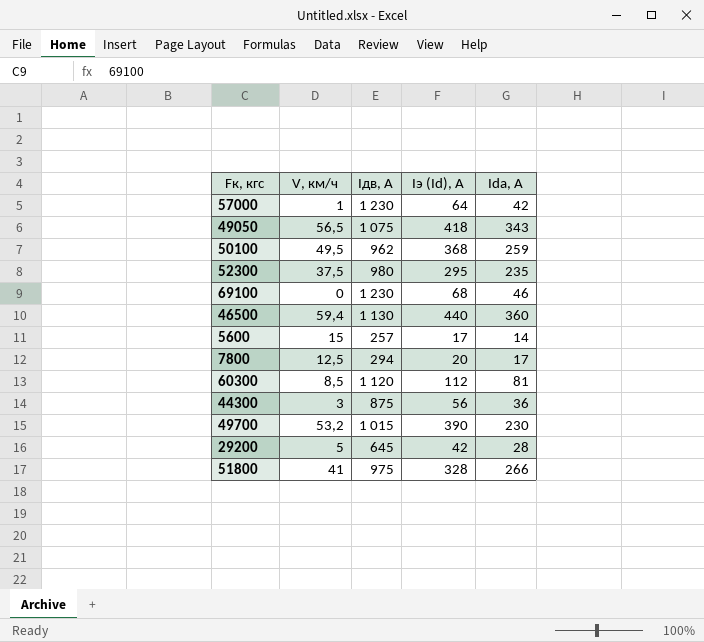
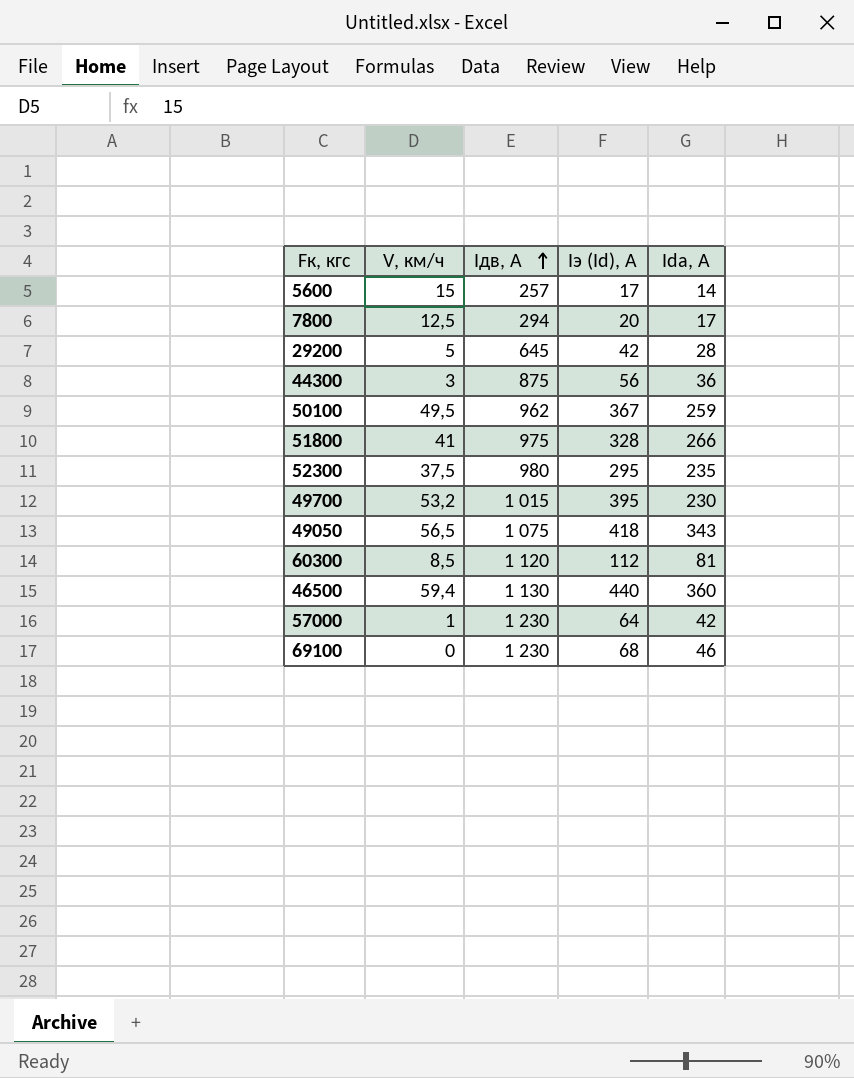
row order: none -> Iдв, А ascending
50100 | Iэ (Id), А: 368 -> 367
49700 | Iэ (Id), А: 390 -> 395

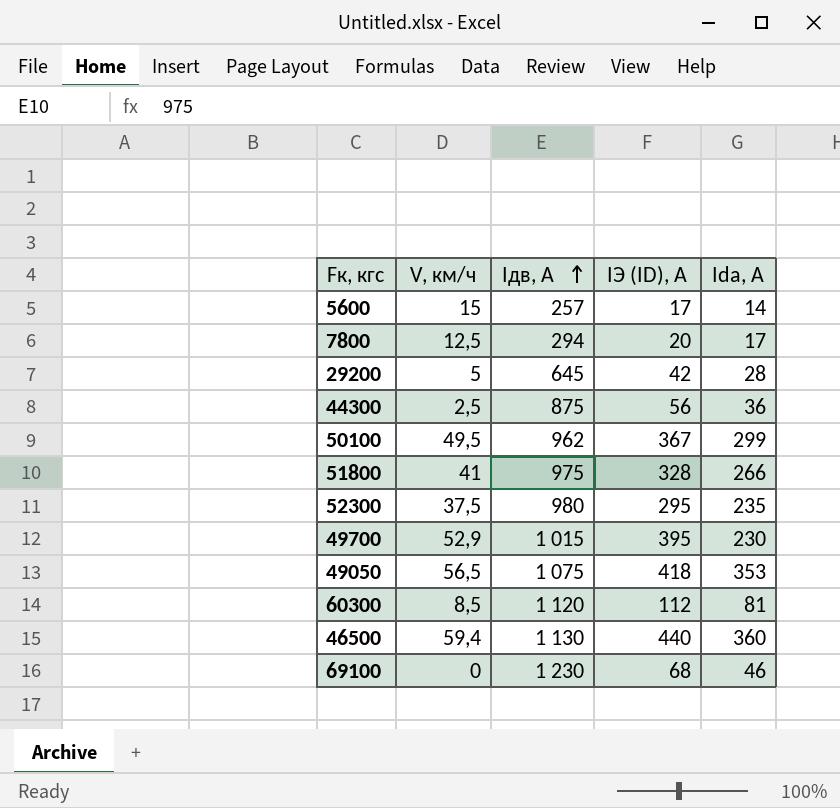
column name: Iэ (Id), А -> IЭ (ID), А
row 57000: 1 | 1 230 | 64 | 42 -> none
44300 | V, км/ч: 3 -> 2,5
50100 | Ida, А: 259 -> 299
49700 | V, км/ч: 53,2 -> 52,9
49050 | Ida, А: 343 -> 353

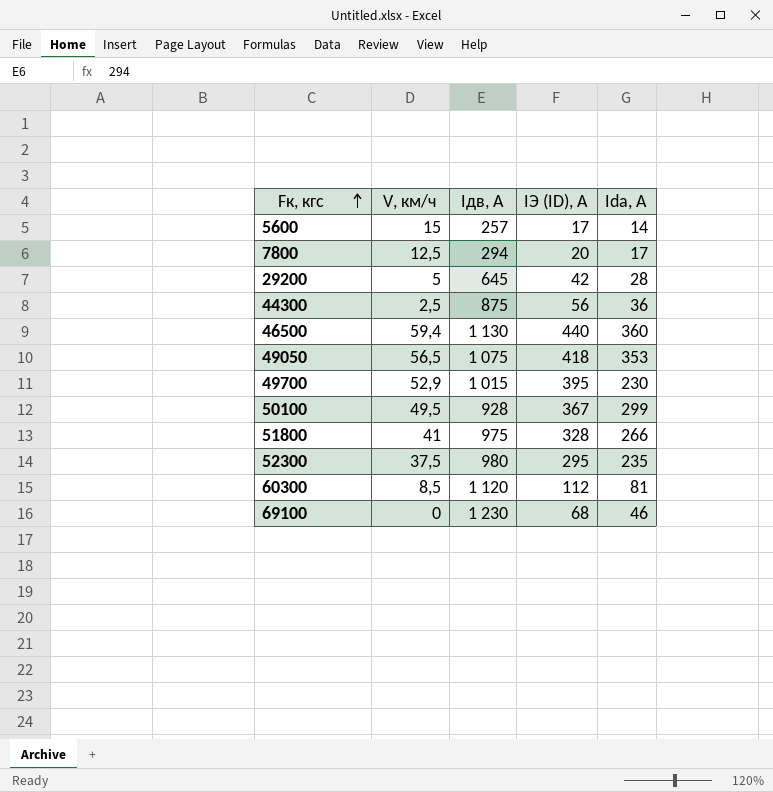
row order: Iдв, А ascending -> Fк, кгс ascending
50100 | Iдв, А: 962 -> 928

